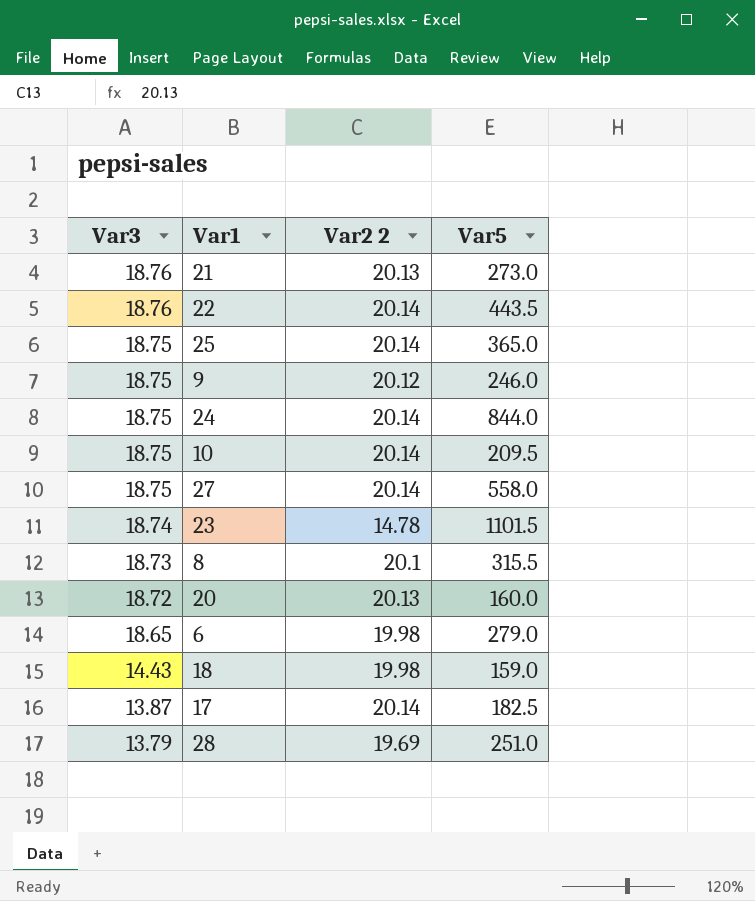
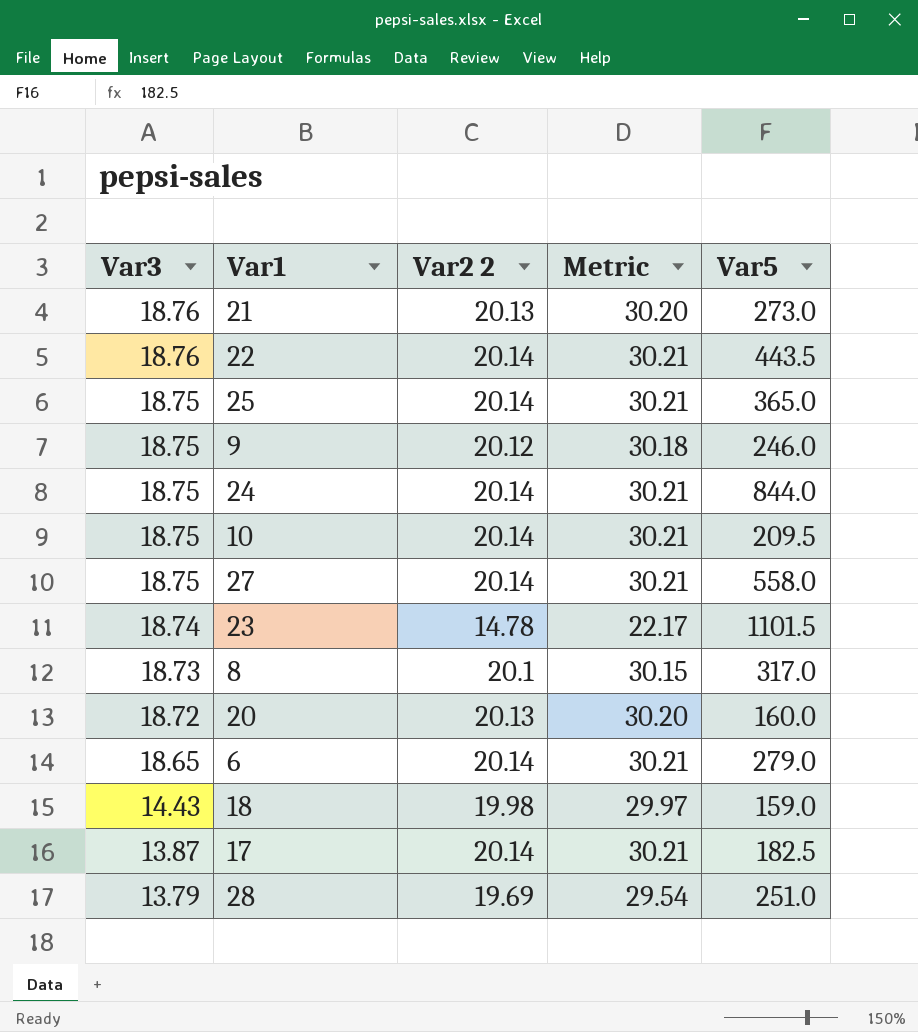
column Metric | formula: none -> [Var2 2] * 1.5
8 | Var5: 315.5 -> 317.0
6 | Var2 2: 19.98 -> 20.14

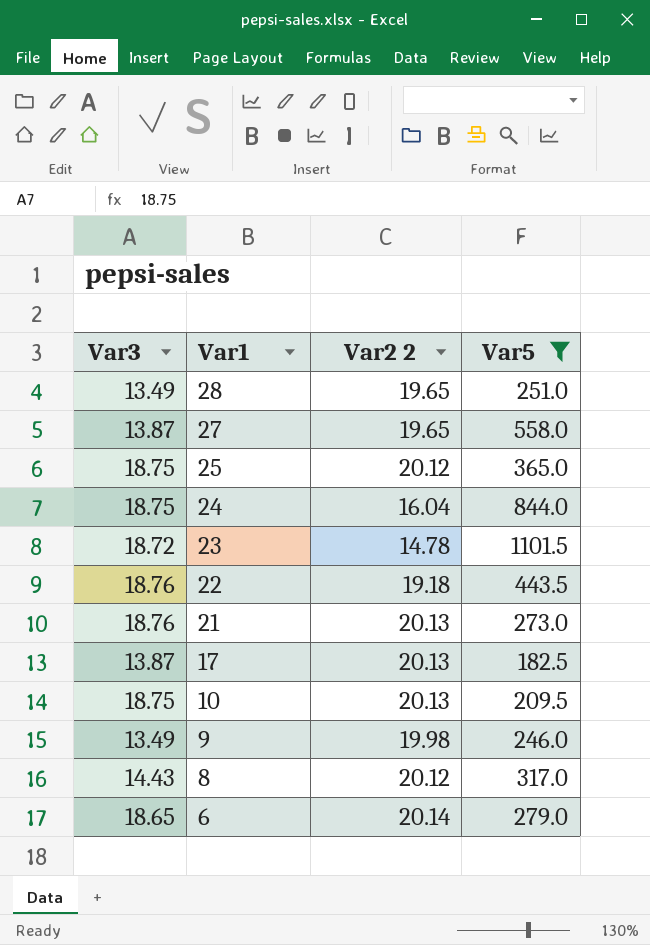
filter: none -> Var5 >= 182.5
row order: Var3 descending -> Var1 descending
column Metric | formula: [Var2 2] * 1.5 -> none
28 | Var3: 13.79 -> 13.49
28 | Var2 2: 19.69 -> 19.65
27 | Var3: 18.75 -> 13.87
27 | Var2 2: 20.14 -> 19.65
25 | Var2 2: 20.14 -> 20.12
24 | Var2 2: 20.14 -> 16.04
23 | Var3: 18.74 -> 18.72
22 | Var2 2: 20.14 -> 19.18
17 | Var2 2: 20.14 -> 20.13
10 | Var2 2: 20.14 -> 20.13
9 | Var3: 18.75 -> 13.49
9 | Var2 2: 20.12 -> 19.98
8 | Var3: 18.73 -> 14.43
8 | Var2 2: 20.1 -> 20.12

